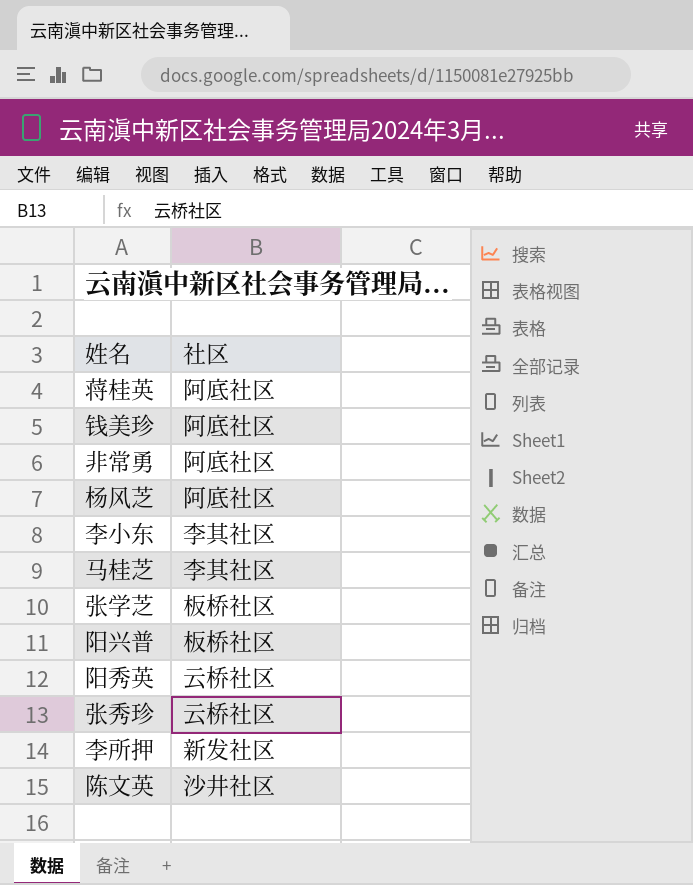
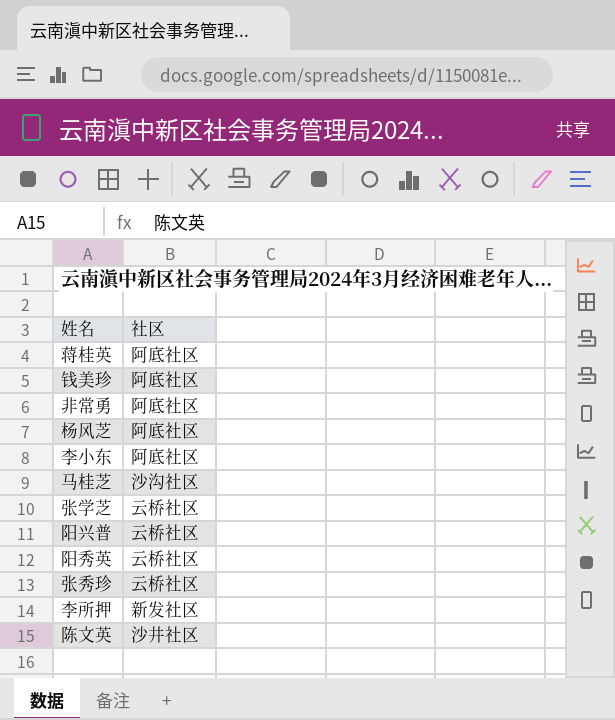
李小东 | 社区: 李其社区 -> 阿底社区
马桂芝 | 社区: 李其社区 -> 沙沟社区
张学芝 | 社区: 板桥社区 -> 云桥社区
阳兴普 | 社区: 板桥社区 -> 云桥社区

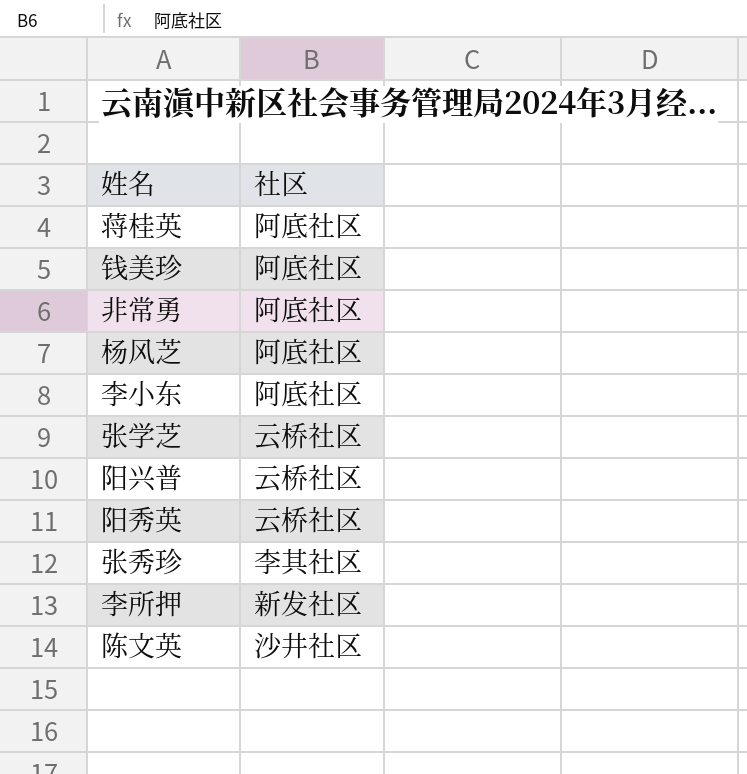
row 马桂芝: 沙沟社区 -> none
张秀珍 | 社区: 云桥社区 -> 李其社区

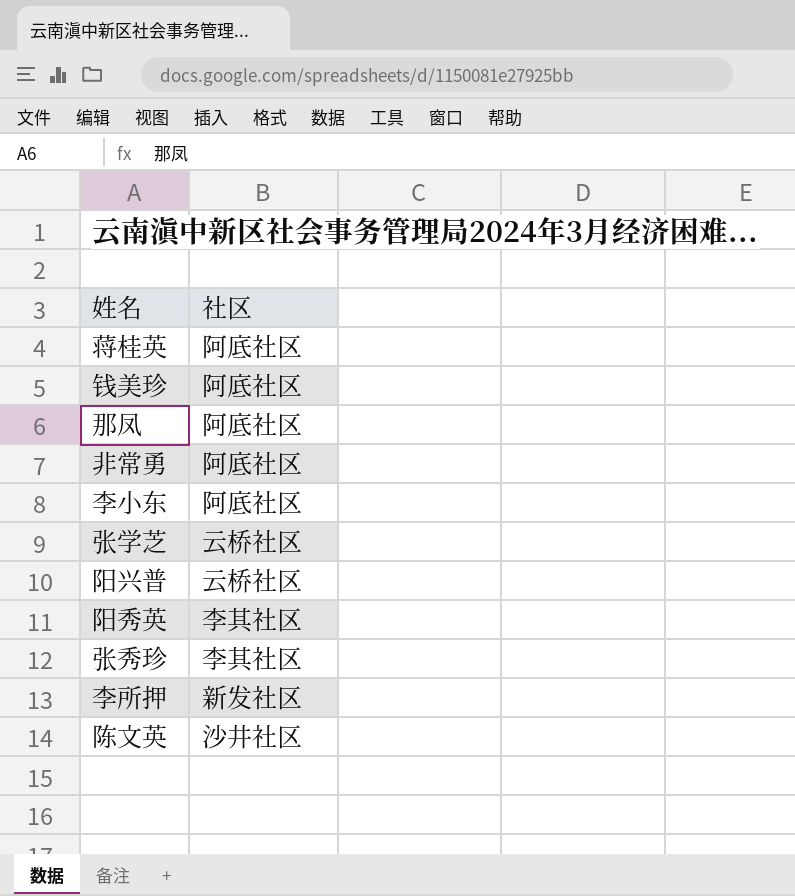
row 杨风芝: 阿底社区 -> none
row 那凤: none -> 阿底社区
阳秀英 | 社区: 云桥社区 -> 李其社区

